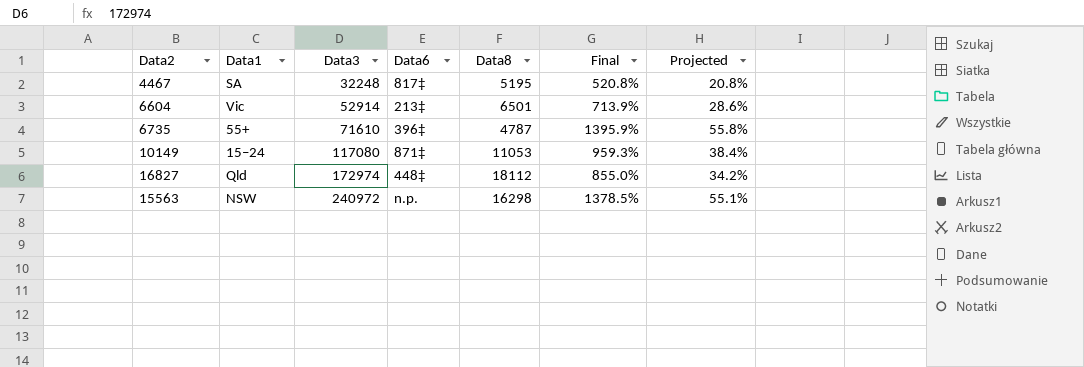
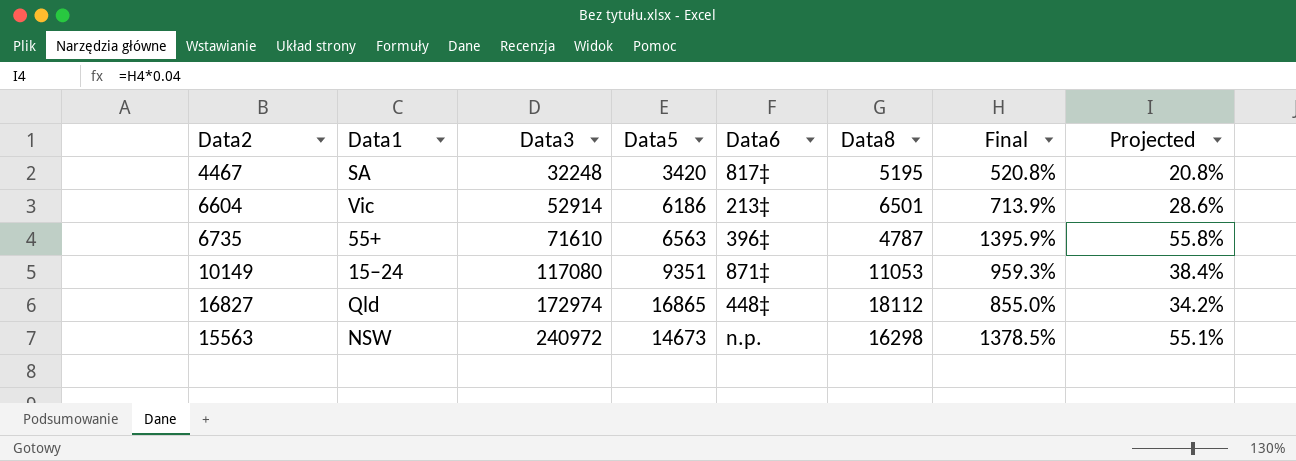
column Data5 | position: none -> 4

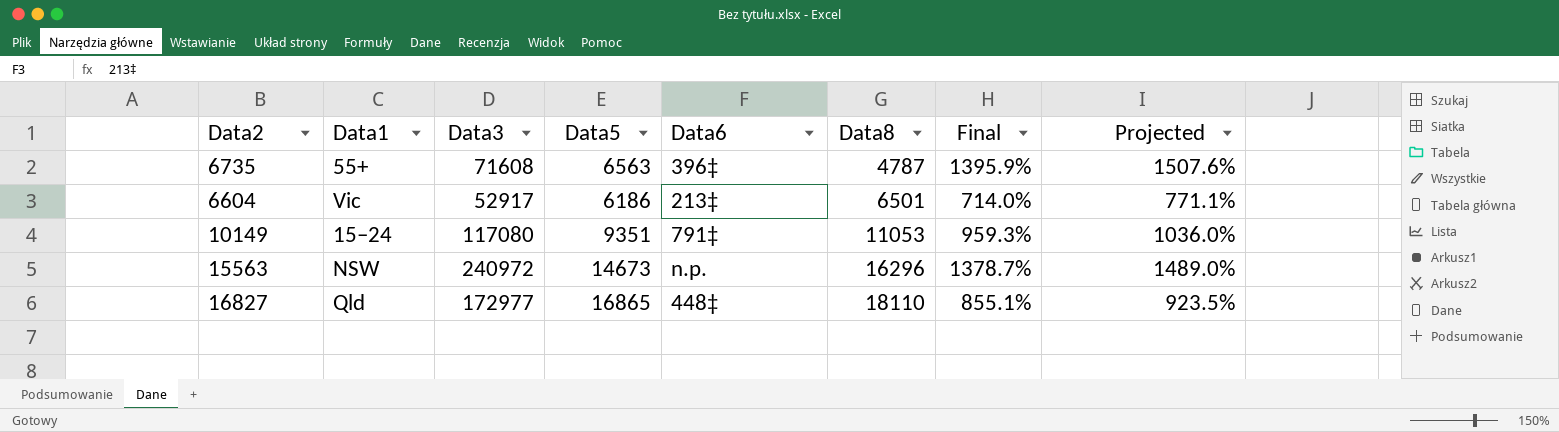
row order: Data3 ascending -> Data8 ascending
column Projected | formula: [Final] * 0.04 -> [Final] * 1.08
row 4467: SA | 32248 | 3420 | 817‡ | 5195 | 520.8% | 20.8% -> none
6735 | Data3: 71610 -> 71608
6604 | Data3: 52914 -> 52917
6604 | Final: 713.9% -> 714.0%
10149 | Data6: 871‡ -> 791‡
15563 | Data8: 16298 -> 16296
15563 | Final: 1378.5% -> 1378.7%
16827 | Data3: 172974 -> 172977
16827 | Data8: 18112 -> 18110
16827 | Final: 855.0% -> 855.1%

